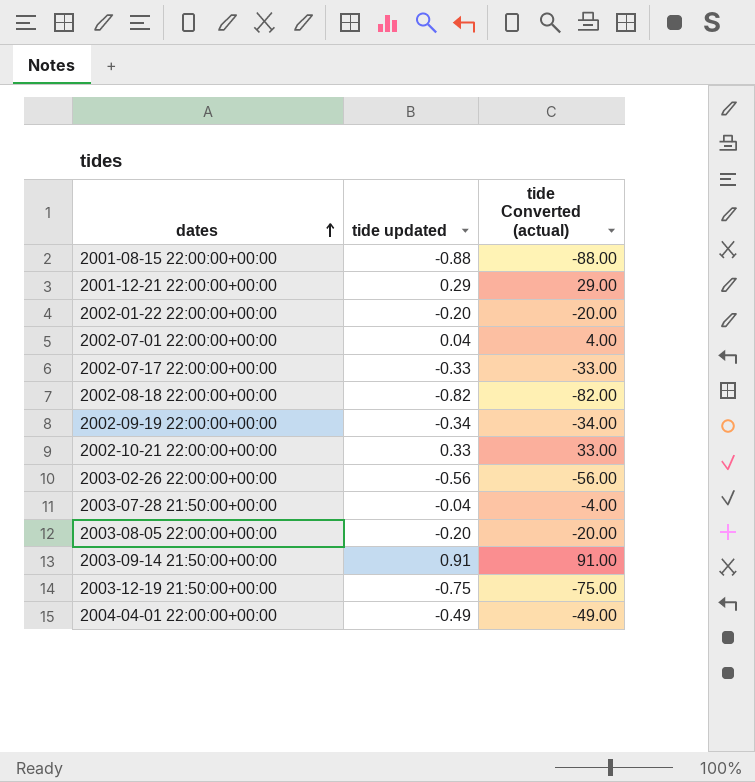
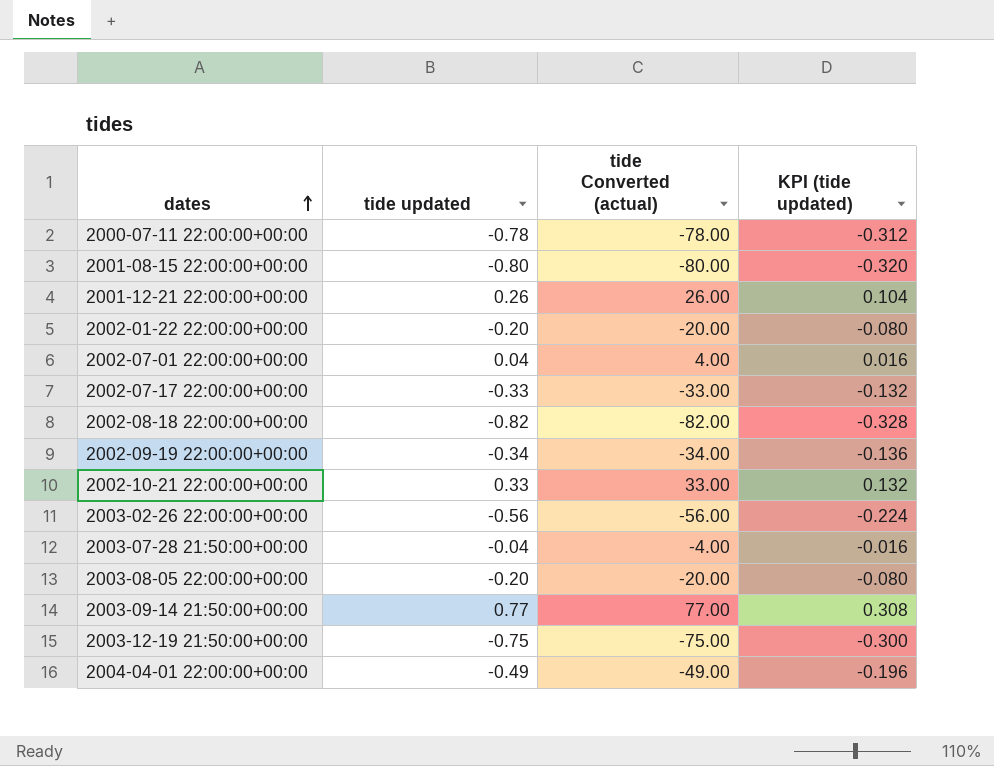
column KPI (tide updated) | formula: none -> [tide updated] * 0.4
row 2000-07-11 22:00:00+00:00: none -> -0.78 | -78.00 | -0.312
2001-08-15 22:00:00+00:00 | tide updated: -0.88 -> -0.80
2001-08-15 22:00:00+00:00 | tide Converted (actual): -88.00 -> -80.00
2001-12-21 22:00:00+00:00 | tide updated: 0.29 -> 0.26
2001-12-21 22:00:00+00:00 | tide Converted (actual): 29.00 -> 26.00
2003-09-14 21:50:00+00:00 | tide updated: 0.91 -> 0.77
2003-09-14 21:50:00+00:00 | tide Converted (actual): 91.00 -> 77.00

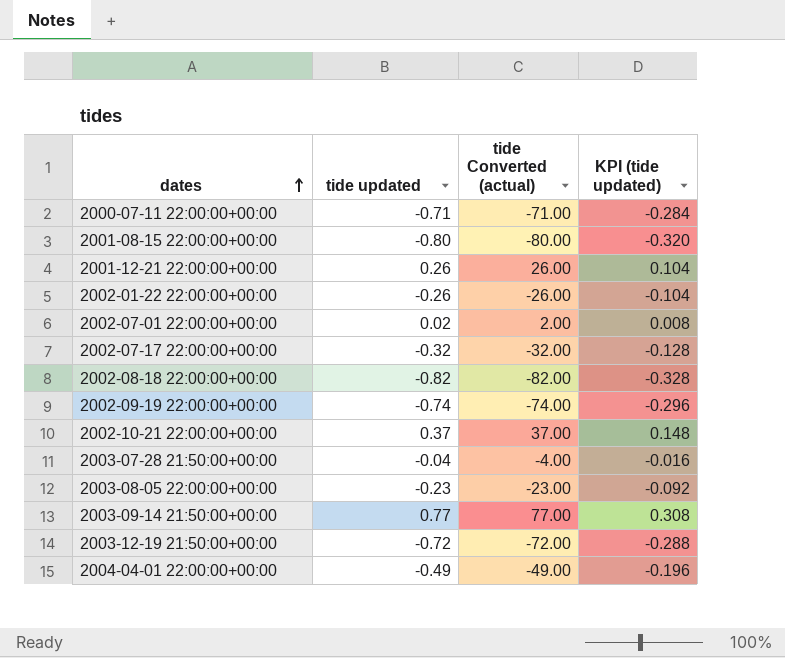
row 2003-02-26 22:00:00+00:00: -0.56 | -56.00 | -0.224 -> none
2000-07-11 22:00:00+00:00 | tide updated: -0.78 -> -0.71
2000-07-11 22:00:00+00:00 | tide Converted (actual): -78.00 -> -71.00
2000-07-11 22:00:00+00:00 | KPI (tide updated): -0.312 -> -0.284
2002-01-22 22:00:00+00:00 | tide updated: -0.20 -> -0.26
2002-01-22 22:00:00+00:00 | tide Converted (actual): -20.00 -> -26.00
2002-01-22 22:00:00+00:00 | KPI (tide updated): -0.080 -> -0.104
2002-07-01 22:00:00+00:00 | tide updated: 0.04 -> 0.02
2002-07-01 22:00:00+00:00 | tide Converted (actual): 4.00 -> 2.00
2002-07-01 22:00:00+00:00 | KPI (tide updated): 0.016 -> 0.008
2002-07-17 22:00:00+00:00 | tide updated: -0.33 -> -0.32
2002-07-17 22:00:00+00:00 | tide Converted (actual): -33.00 -> -32.00
2002-07-17 22:00:00+00:00 | KPI (tide updated): -0.132 -> -0.128
2002-09-19 22:00:00+00:00 | tide updated: -0.34 -> -0.74
2002-09-19 22:00:00+00:00 | tide Converted (actual): -34.00 -> -74.00
2002-09-19 22:00:00+00:00 | KPI (tide updated): -0.136 -> -0.296
2002-10-21 22:00:00+00:00 | tide updated: 0.33 -> 0.37
2002-10-21 22:00:00+00:00 | tide Converted (actual): 33.00 -> 37.00
2002-10-21 22:00:00+00:00 | KPI (tide updated): 0.132 -> 0.148
2003-08-05 22:00:00+00:00 | tide updated: -0.20 -> -0.23
2003-08-05 22:00:00+00:00 | tide Converted (actual): -20.00 -> -23.00
2003-08-05 22:00:00+00:00 | KPI (tide updated): -0.080 -> -0.092
2003-12-19 21:50:00+00:00 | tide updated: -0.75 -> -0.72
2003-12-19 21:50:00+00:00 | tide Converted (actual): -75.00 -> -72.00
2003-12-19 21:50:00+00:00 | KPI (tide updated): -0.300 -> -0.288

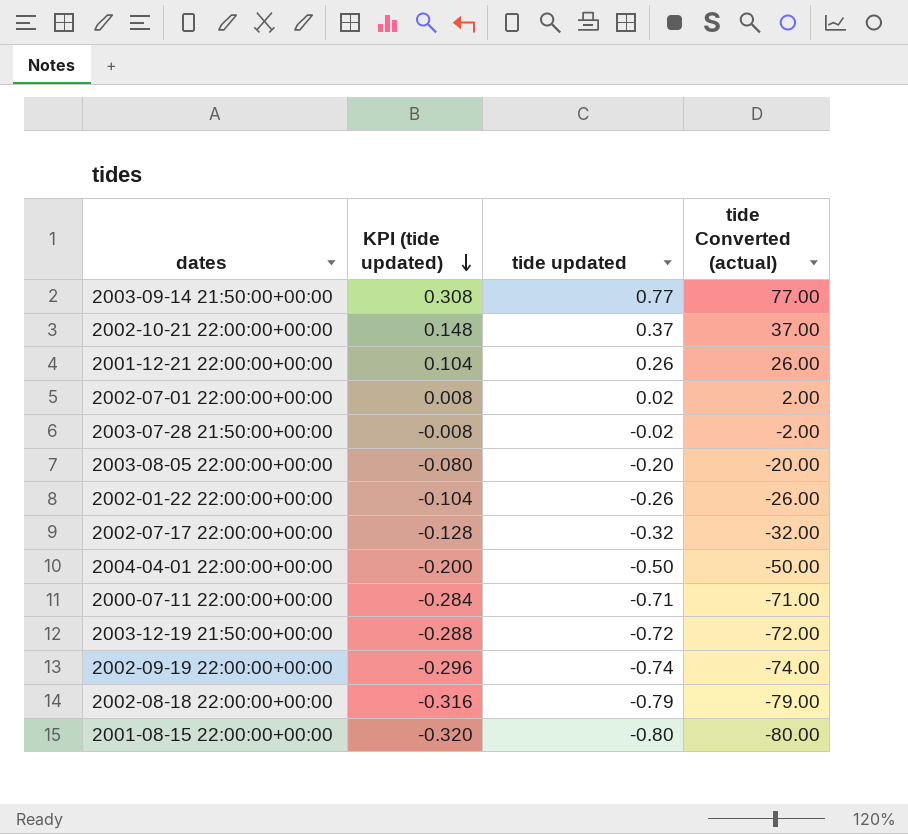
row order: dates ascending -> KPI (tide updated) descending
column KPI (tide updated) | position: 4 -> 2
2003-07-28 21:50:00+00:00 | KPI (tide updated): -0.016 -> -0.008
2003-07-28 21:50:00+00:00 | tide updated: -0.04 -> -0.02
2003-07-28 21:50:00+00:00 | tide Converted (actual): -4.00 -> -2.00
2003-08-05 22:00:00+00:00 | KPI (tide updated): -0.092 -> -0.080
2003-08-05 22:00:00+00:00 | tide updated: -0.23 -> -0.20
2003-08-05 22:00:00+00:00 | tide Converted (actual): -23.00 -> -20.00
2004-04-01 22:00:00+00:00 | KPI (tide updated): -0.196 -> -0.200
2004-04-01 22:00:00+00:00 | tide updated: -0.49 -> -0.50
2004-04-01 22:00:00+00:00 | tide Converted (actual): -49.00 -> -50.00
2002-08-18 22:00:00+00:00 | KPI (tide updated): -0.328 -> -0.316
2002-08-18 22:00:00+00:00 | tide updated: -0.82 -> -0.79
2002-08-18 22:00:00+00:00 | tide Converted (actual): -82.00 -> -79.00

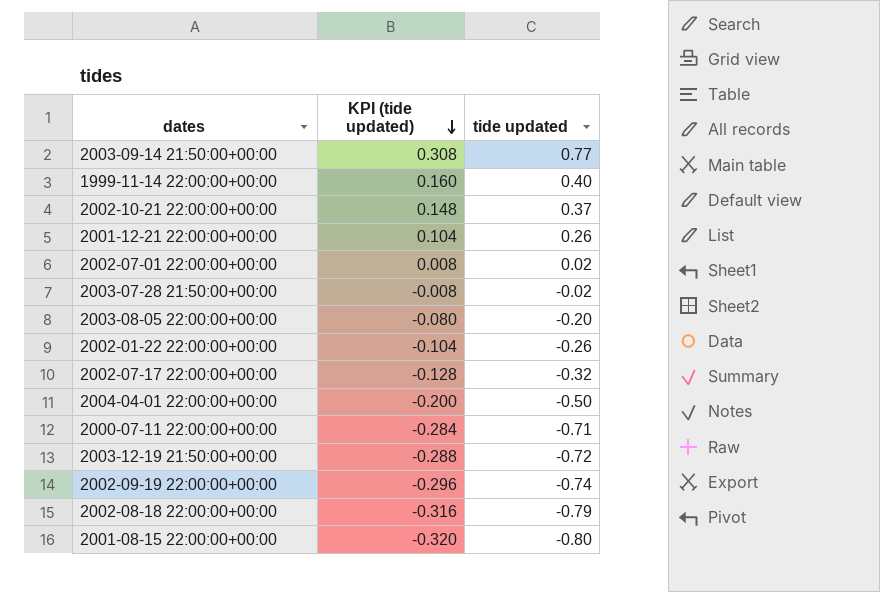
column tide Converted (actual) | formula: [tide updated] * 100 -> none
row 1999-11-14 22:00:00+00:00: none -> 0.160 | 0.40

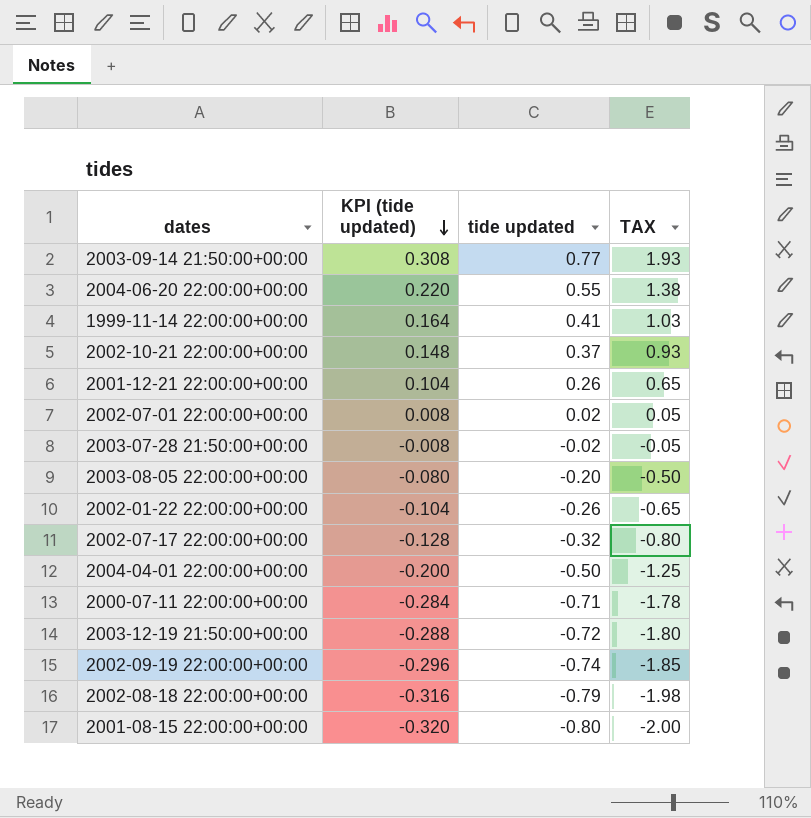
column TAX | formula: none -> [tide updated] * 2.5
row 2004-06-20 22:00:00+00:00: none -> 0.220 | 0.55 | 1.38
1999-11-14 22:00:00+00:00 | KPI (tide updated): 0.160 -> 0.164
1999-11-14 22:00:00+00:00 | tide updated: 0.40 -> 0.41

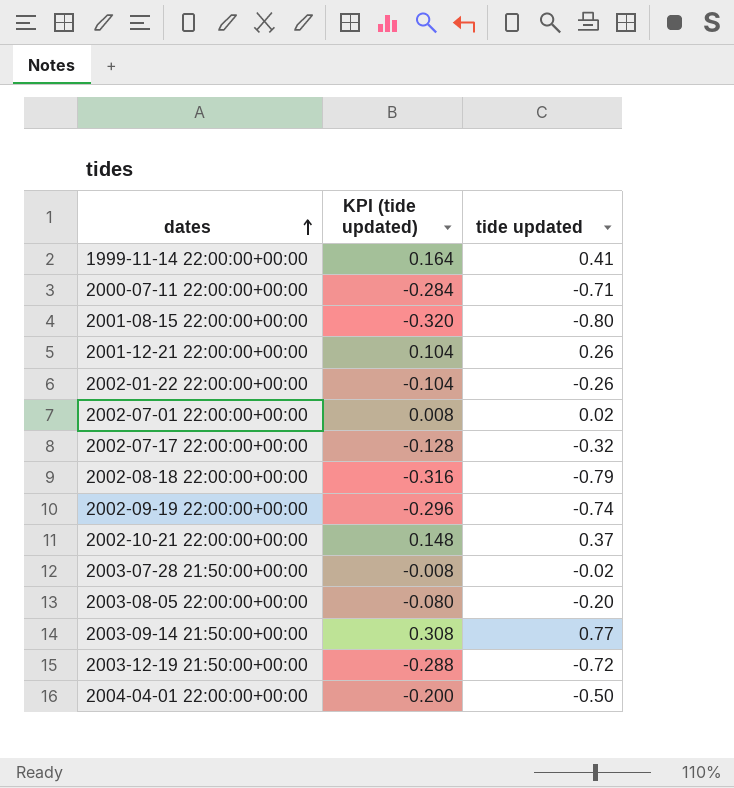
row order: KPI (tide updated) descending -> dates ascending
column TAX | formula: [tide updated] * 2.5 -> none
row 2004-06-20 22:00:00+00:00: 0.220 | 0.55 | 1.38 -> none

